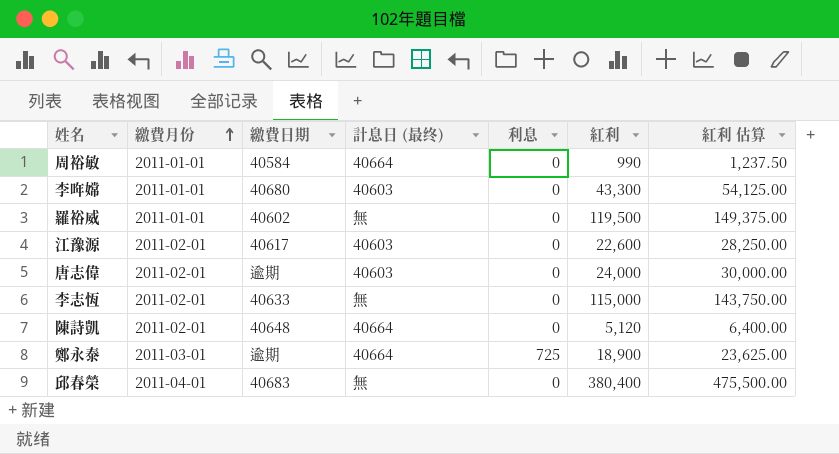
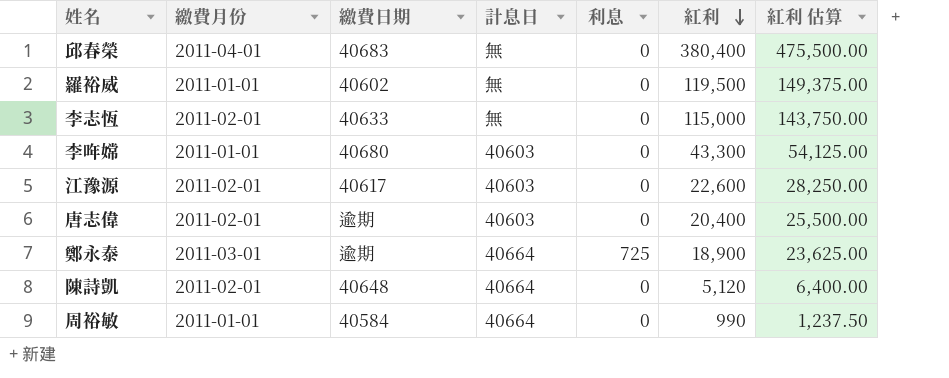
row order: 繳費月份 ascending -> 紅利 descending
column name: 計息日 (最终) -> 計息日
唐志偉 | 紅利: 24,000 -> 20,400
唐志偉 | 紅利 估算: 30,000.00 -> 25,500.00

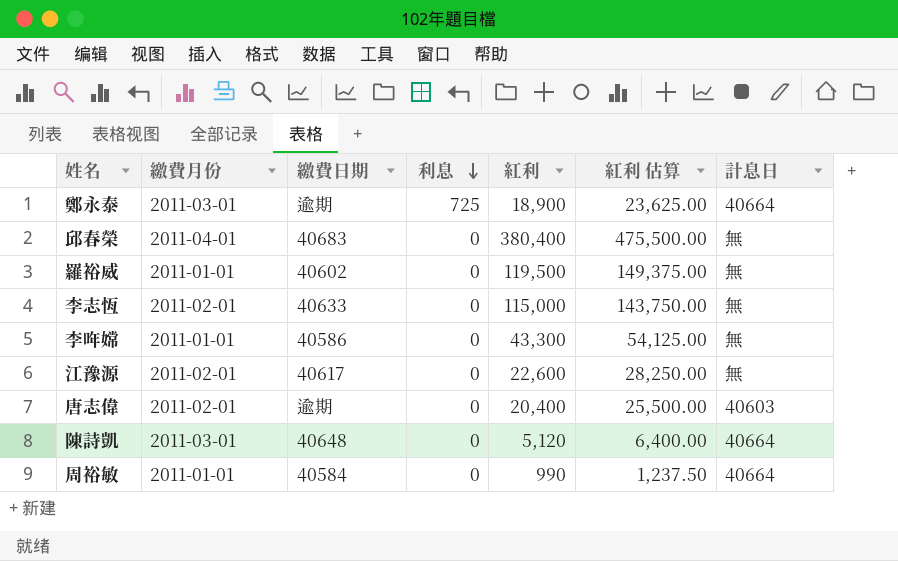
row order: 紅利 descending -> 利息 descending
column 計息日 | position: 4 -> 7
李哖嫦 | 繳費日期: 40680 -> 40586
李哖嫦 | 計息日: 40603 -> 無
江豫源 | 計息日: 40603 -> 無
陳詩凱 | 繳費月份: 2011-02-01 -> 2011-03-01

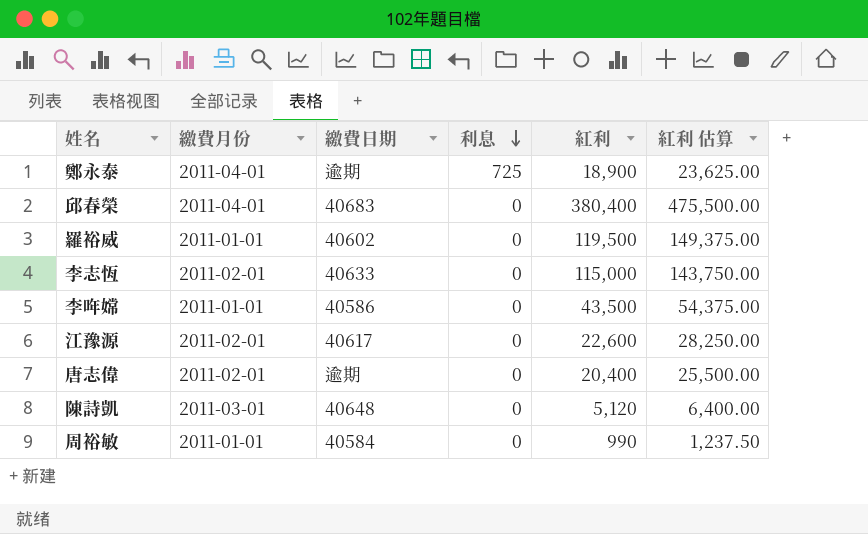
column 計息日 | position: 7 -> none
鄭永泰 | 繳費月份: 2011-03-01 -> 2011-04-01
李哖嫦 | 紅利: 43,300 -> 43,500
李哖嫦 | 紅利 估算: 54,125.00 -> 54,375.00

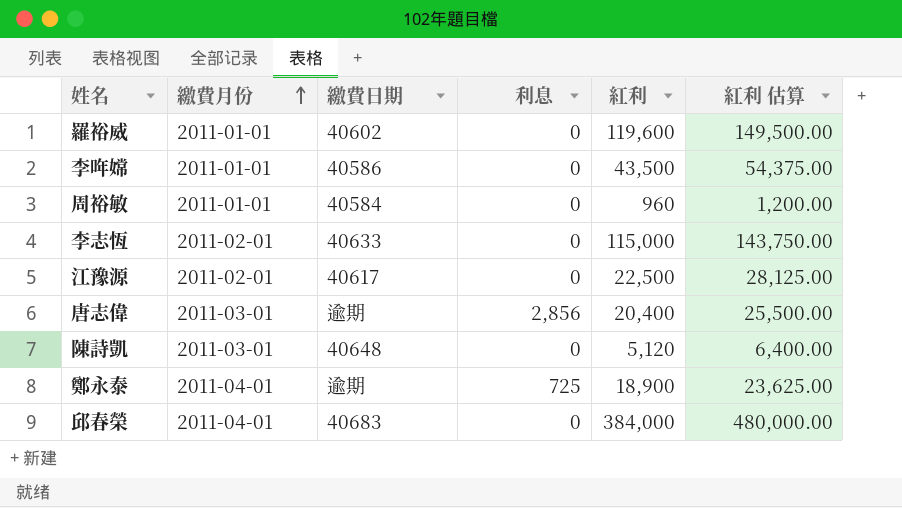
row order: 利息 descending -> 繳費月份 ascending
羅裕威 | 紅利: 119,500 -> 119,600
羅裕威 | 紅利 估算: 149,375.00 -> 149,500.00
周裕敏 | 紅利: 990 -> 960
周裕敏 | 紅利 估算: 1,237.50 -> 1,200.00
江豫源 | 紅利: 22,600 -> 22,500
江豫源 | 紅利 估算: 28,250.00 -> 28,125.00
唐志偉 | 繳費月份: 2011-02-01 -> 2011-03-01
唐志偉 | 利息: 0 -> 2,856
邱春榮 | 紅利: 380,400 -> 384,000
邱春榮 | 紅利 估算: 475,500.00 -> 480,000.00

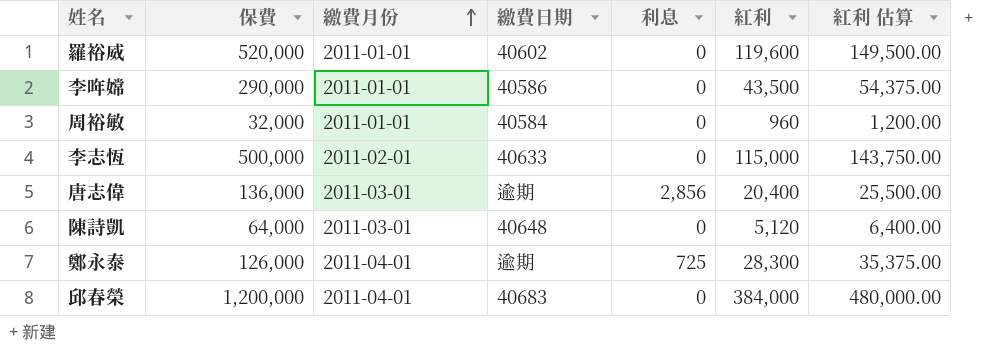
column 保費 | position: none -> 2
row 江豫源: 2011-02-01 | 40617 | 0 | 22,500 | 28,125.00 -> none
鄭永泰 | 紅利: 18,900 -> 28,300
鄭永泰 | 紅利 估算: 23,625.00 -> 35,375.00

